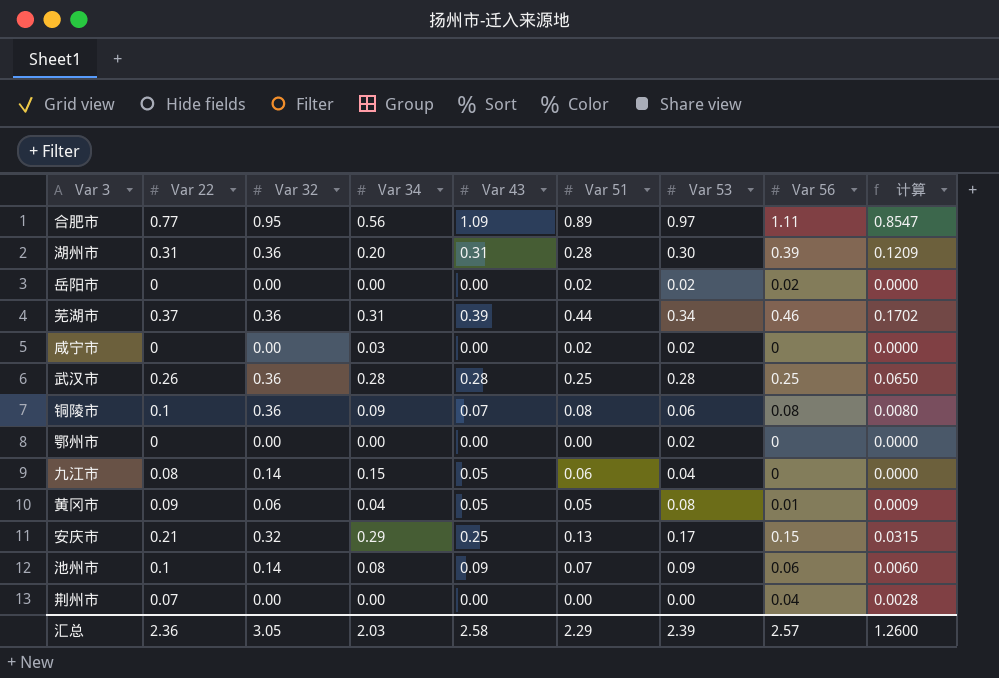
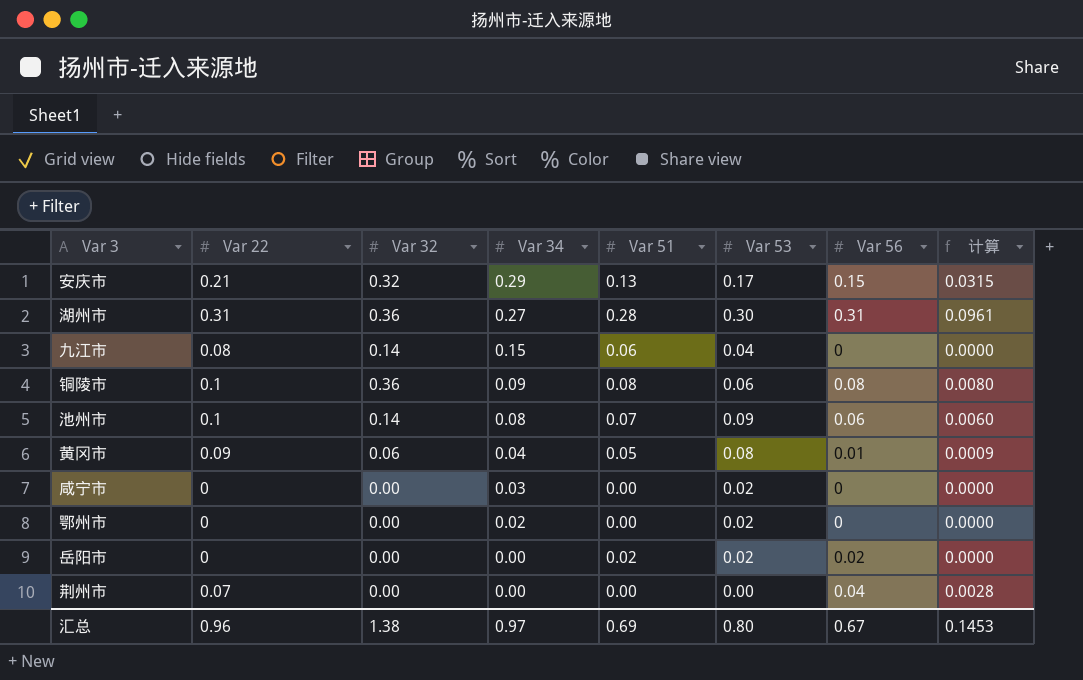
row order: none -> Var 34 descending
column Var 43 | position: 5 -> none
row 合肥市: 0.77 | 0.95 | 0.56 | 1.09 | 0.89 | 0.97 | 1.11 | 0.8547 -> none
row 芜湖市: 0.37 | 0.36 | 0.31 | 0.39 | 0.44 | 0.34 | 0.46 | 0.1702 -> none
row 武汉市: 0.26 | 0.36 | 0.28 | 0.28 | 0.25 | 0.28 | 0.25 | 0.0650 -> none
湖州市 | Var 34: 0.20 -> 0.27
湖州市 | Var 56: 0.39 -> 0.31
湖州市 | 计算: 0.1209 -> 0.0961
咸宁市 | Var 51: 0.02 -> 0.00
鄂州市 | Var 34: 0.00 -> 0.02
汇总 | Var 22: 2.36 -> 0.96
汇总 | Var 32: 3.05 -> 1.38
汇总 | Var 34: 2.03 -> 0.97
汇总 | Var 51: 2.29 -> 0.69
汇总 | Var 53: 2.39 -> 0.80
汇总 | Var 56: 2.57 -> 0.67
汇总 | 计算: 1.2600 -> 0.1453

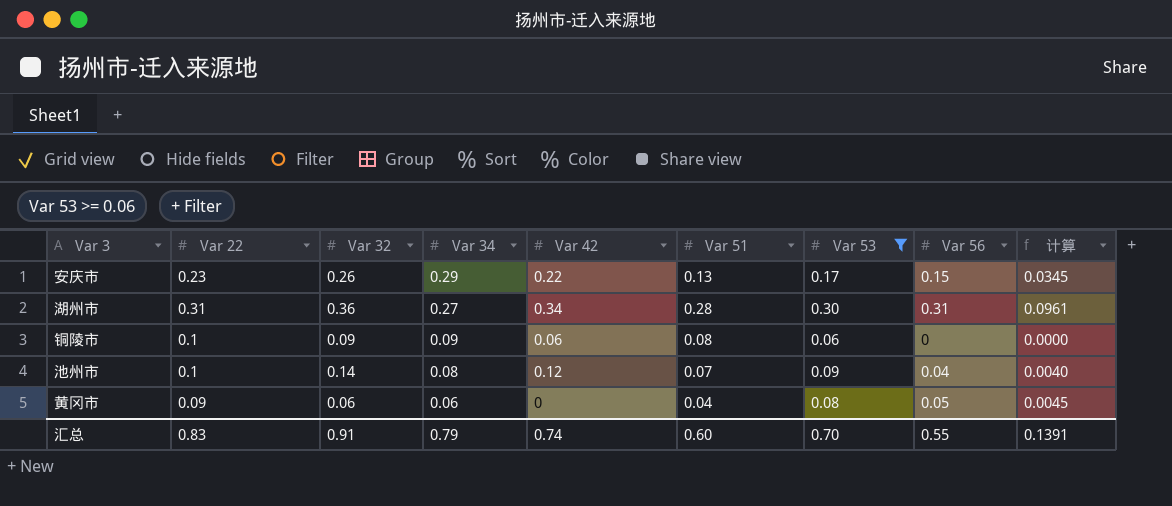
filter: none -> Var 53 >= 0.06
column Var 42 | position: none -> 5
安庆市 | Var 22: 0.21 -> 0.23
安庆市 | Var 32: 0.32 -> 0.26
安庆市 | 计算: 0.0315 -> 0.0345
铜陵市 | Var 32: 0.36 -> 0.09
铜陵市 | Var 56: 0.08 -> 0
铜陵市 | 计算: 0.0080 -> 0.0000
池州市 | Var 56: 0.06 -> 0.04
池州市 | 计算: 0.0060 -> 0.0040
黄冈市 | Var 34: 0.04 -> 0.06
黄冈市 | Var 51: 0.05 -> 0.04
黄冈市 | Var 56: 0.01 -> 0.05
黄冈市 | 计算: 0.0009 -> 0.0045
汇总 | Var 22: 0.96 -> 0.83
汇总 | Var 32: 1.38 -> 0.91
汇总 | Var 34: 0.97 -> 0.79
汇总 | Var 51: 0.69 -> 0.60
汇总 | Var 53: 0.80 -> 0.70
汇总 | Var 56: 0.67 -> 0.55
汇总 | 计算: 0.1453 -> 0.1391

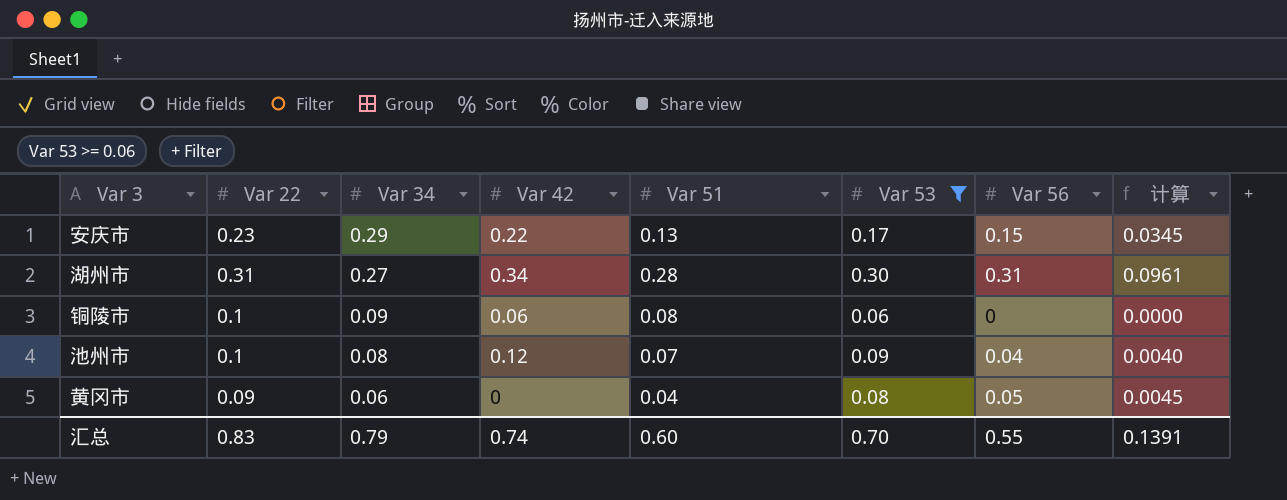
column Var 32 | position: 3 -> none

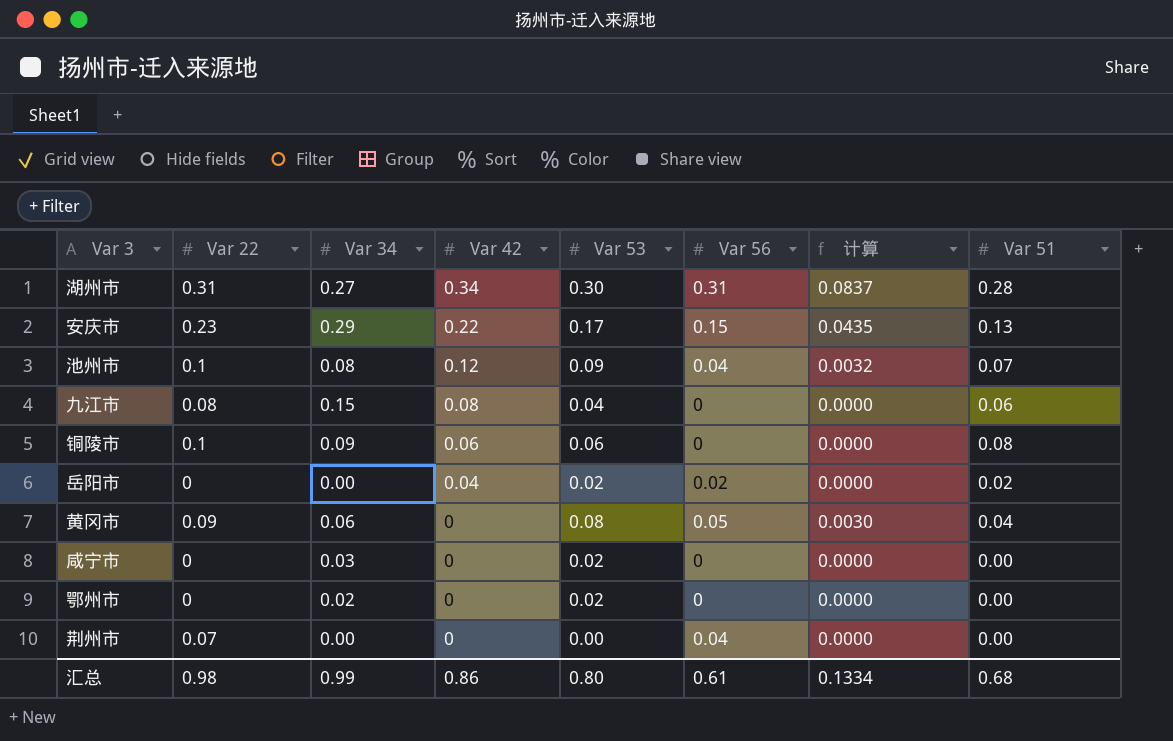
filter: Var 53 >= 0.06 -> none
row order: Var 34 descending -> Var 42 descending
column 计算 | formula: [Var 22] * [Var 56] -> [Var 34] * [Var 56]
column Var 51 | position: 5 -> 8
汇总 | Var 22: 0.83 -> 0.98
汇总 | Var 34: 0.79 -> 0.99
汇总 | Var 42: 0.74 -> 0.86
汇总 | Var 53: 0.70 -> 0.80
汇总 | Var 56: 0.55 -> 0.61
汇总 | 计算: 0.1391 -> 0.1334
汇总 | Var 51: 0.60 -> 0.68

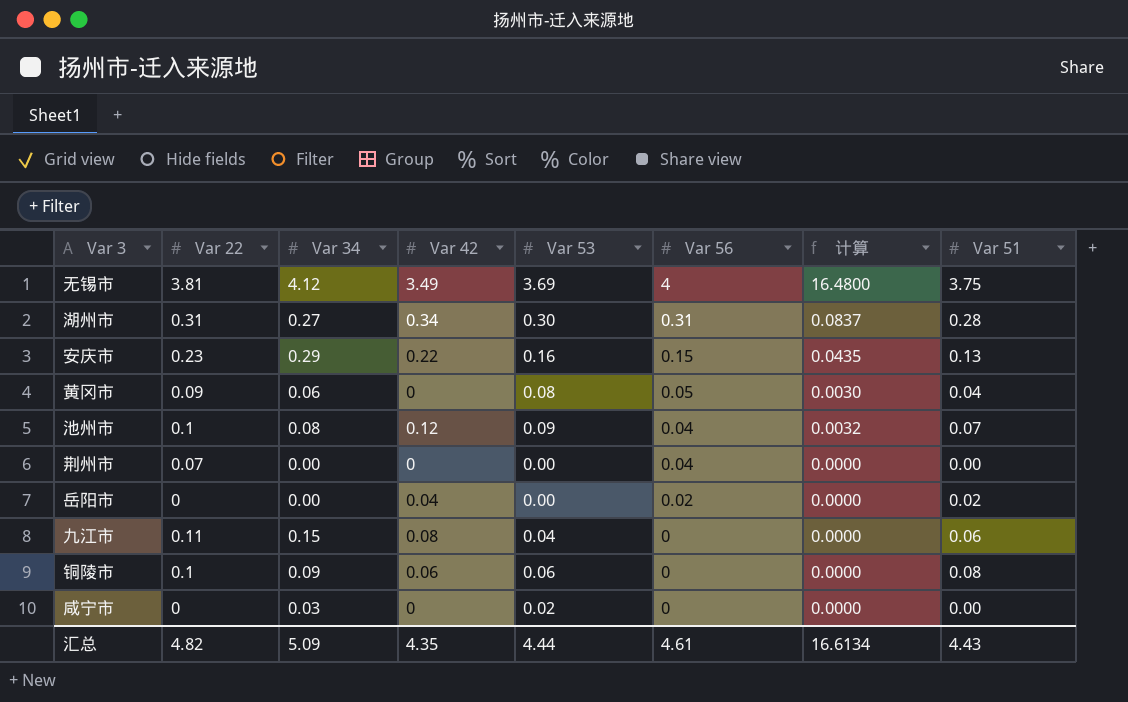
row order: Var 42 descending -> Var 56 descending
row 鄂州市: 0 | 0.02 | 0 | 0.02 | 0 | 0.0000 | 0.00 -> none
row 无锡市: none -> 3.81 | 4.12 | 3.49 | 3.69 | 4 | 16.4800 | 3.75
安庆市 | Var 53: 0.17 -> 0.16
岳阳市 | Var 53: 0.02 -> 0.00
九江市 | Var 22: 0.08 -> 0.11
汇总 | Var 22: 0.98 -> 4.82
汇总 | Var 34: 0.99 -> 5.09
汇总 | Var 42: 0.86 -> 4.35
汇总 | Var 53: 0.80 -> 4.44
汇总 | Var 56: 0.61 -> 4.61
汇总 | 计算: 0.1334 -> 16.6134
汇总 | Var 51: 0.68 -> 4.43

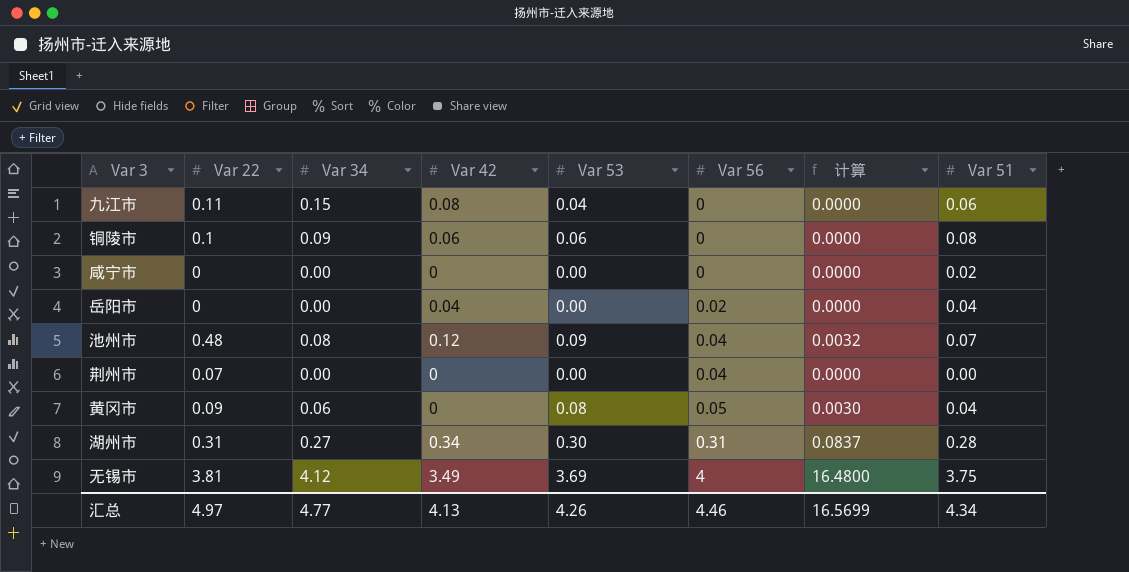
row order: Var 56 descending -> Var 56 ascending
row 安庆市: 0.23 | 0.29 | 0.22 | 0.16 | 0.15 | 0.0435 | 0.13 -> none
咸宁市 | Var 34: 0.03 -> 0.00
咸宁市 | Var 53: 0.02 -> 0.00
咸宁市 | Var 51: 0.00 -> 0.02
岳阳市 | Var 51: 0.02 -> 0.04
池州市 | Var 22: 0.1 -> 0.48
汇总 | Var 22: 4.82 -> 4.97
汇总 | Var 34: 5.09 -> 4.77
汇总 | Var 42: 4.35 -> 4.13
汇总 | Var 53: 4.44 -> 4.26
汇总 | Var 56: 4.61 -> 4.46
汇总 | 计算: 16.6134 -> 16.5699
汇总 | Var 51: 4.43 -> 4.34

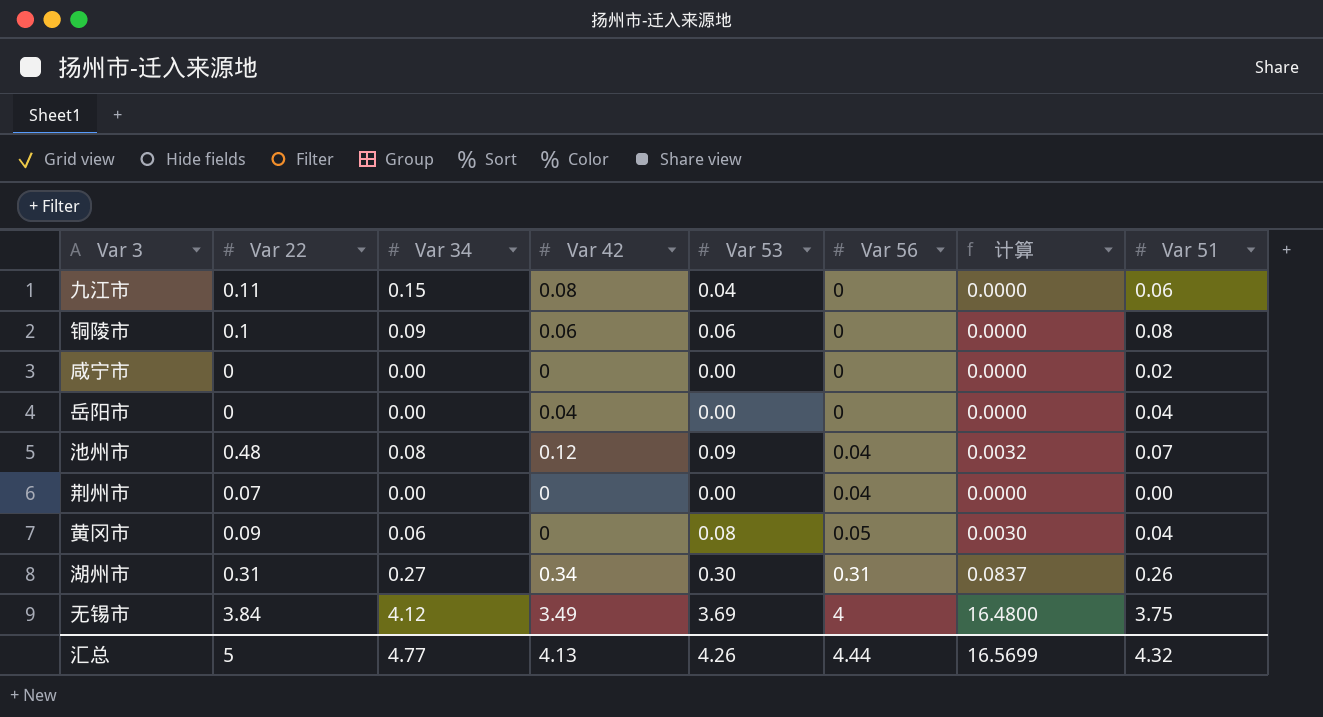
岳阳市 | Var 56: 0.02 -> 0
湖州市 | Var 51: 0.28 -> 0.26
无锡市 | Var 22: 3.81 -> 3.84
汇总 | Var 22: 4.97 -> 5
汇总 | Var 56: 4.46 -> 4.44
汇总 | Var 51: 4.34 -> 4.32

